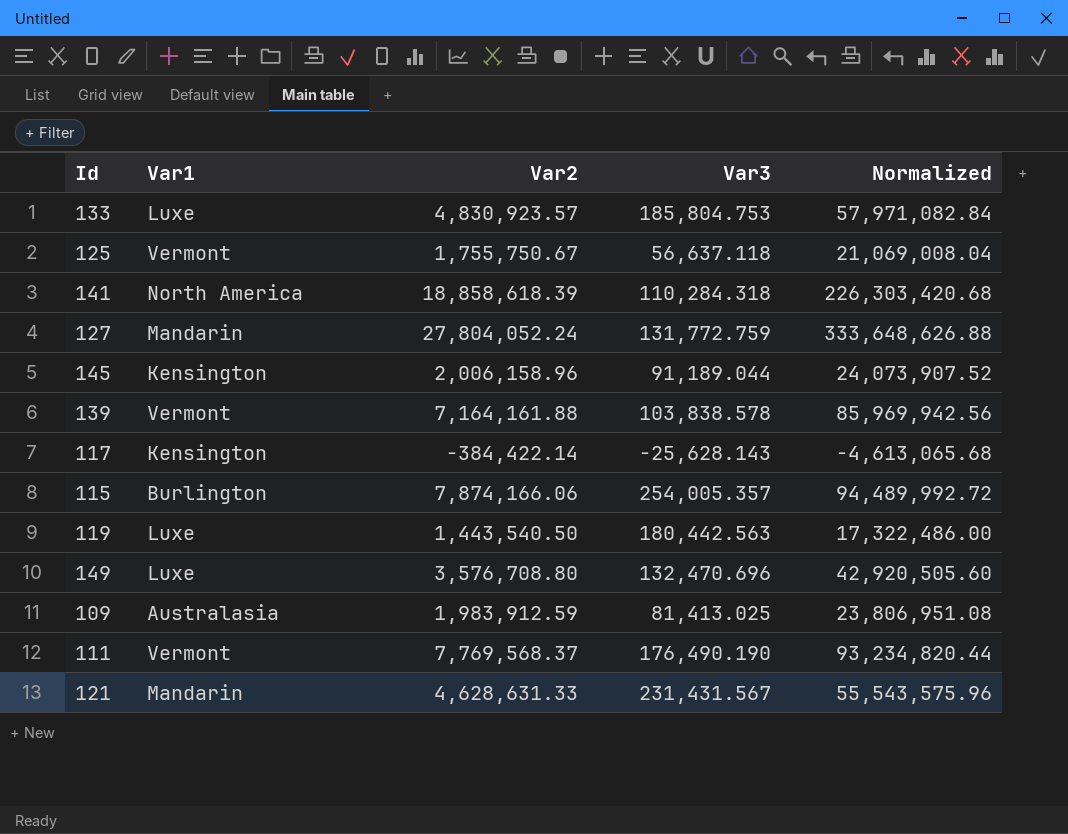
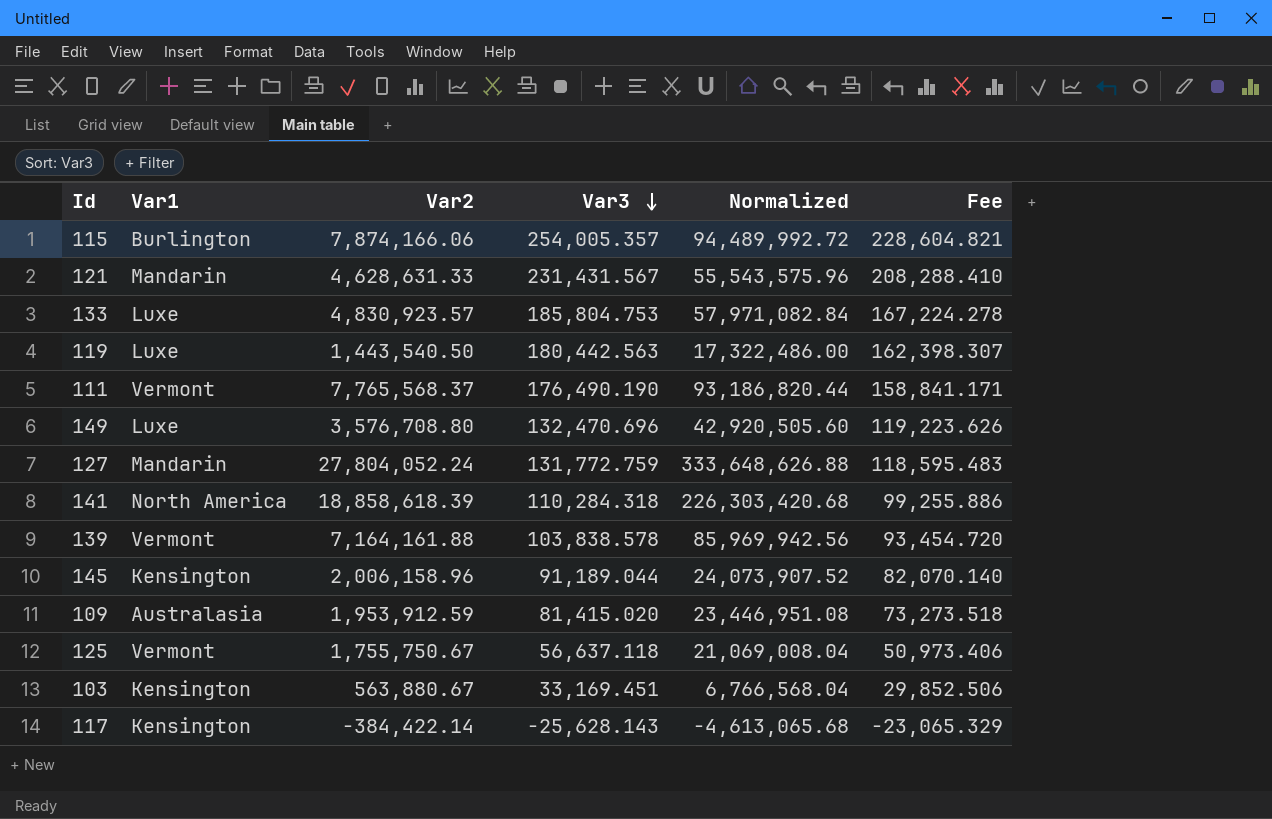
row order: none -> Var3 descending
column Fee | formula: none -> [Var3] * 0.9
111 | Var2: 7,769,568.37 -> 7,765,568.37
111 | Normalized: 93,234,820.44 -> 93,186,820.44
109 | Var2: 1,983,912.59 -> 1,953,912.59
109 | Var3: 81,413.025 -> 81,415.020
109 | Normalized: 23,806,951.08 -> 23,446,951.08
row 103: none -> Kensington | 563,880.67 | 33,169.451 | 6,766,568.04 | 29,852.506

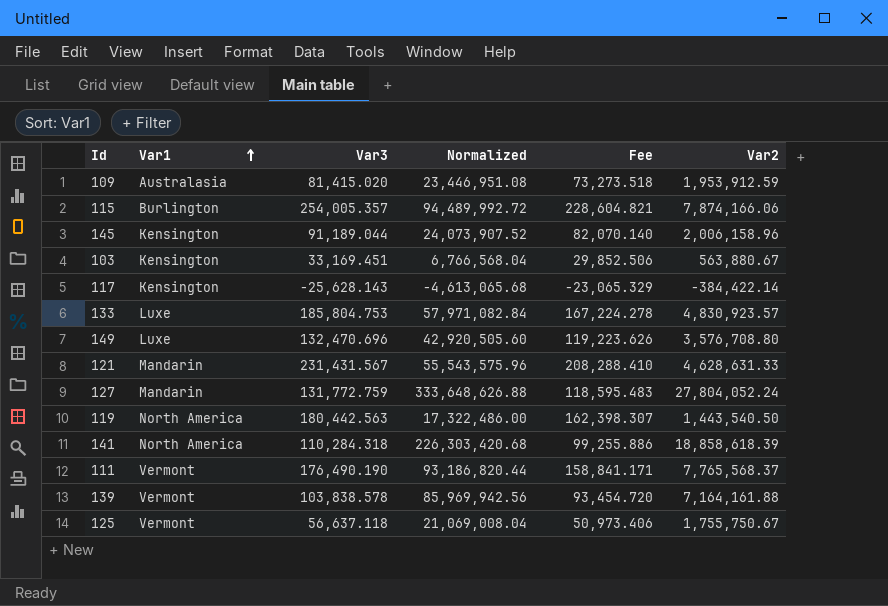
row order: Var3 descending -> Var1 ascending
column Var2 | position: 3 -> 6
119 | Var1: Luxe -> North America

